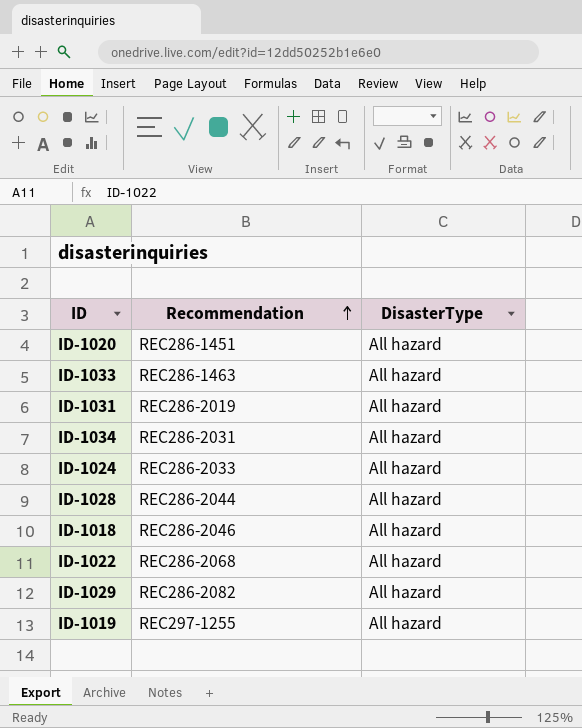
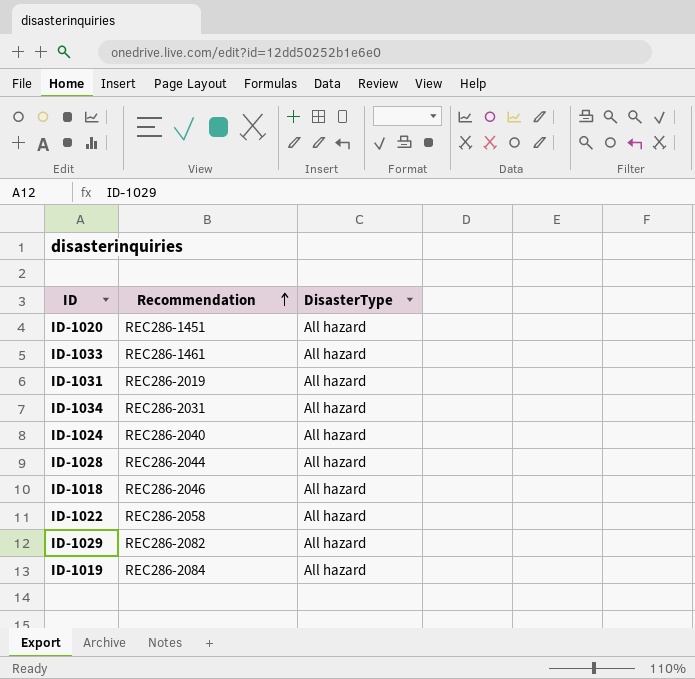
ID-1033 | Recommendation: REC286-1463 -> REC286-1461
ID-1024 | Recommendation: REC286-2033 -> REC286-2040
ID-1022 | Recommendation: REC286-2068 -> REC286-2058
ID-1019 | Recommendation: REC297-1255 -> REC286-2084

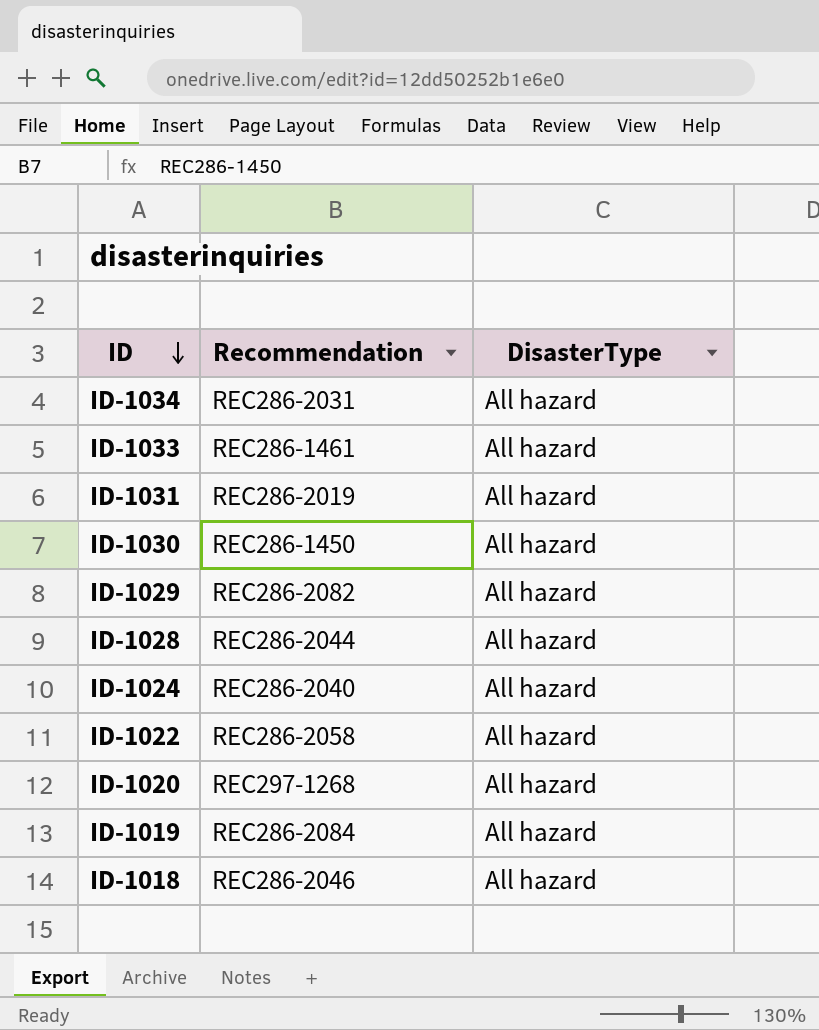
row order: Recommendation ascending -> ID descending
row ID-1030: none -> REC286-1450 | All hazard
ID-1020 | Recommendation: REC286-1451 -> REC297-1268

